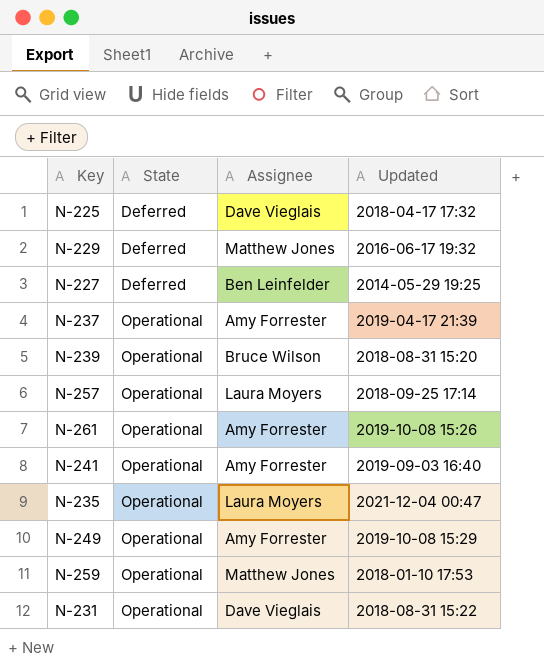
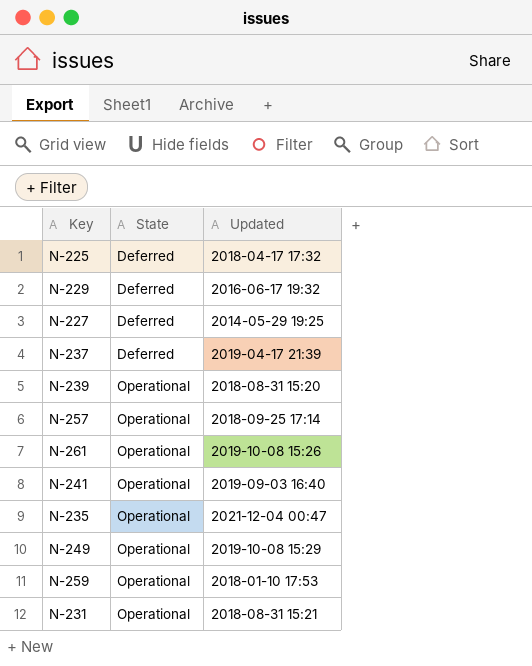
column Assignee | position: 3 -> none
N-237 | State: Operational -> Deferred
N-231 | Updated: 2018-08-31 15:22 -> 2018-08-31 15:21

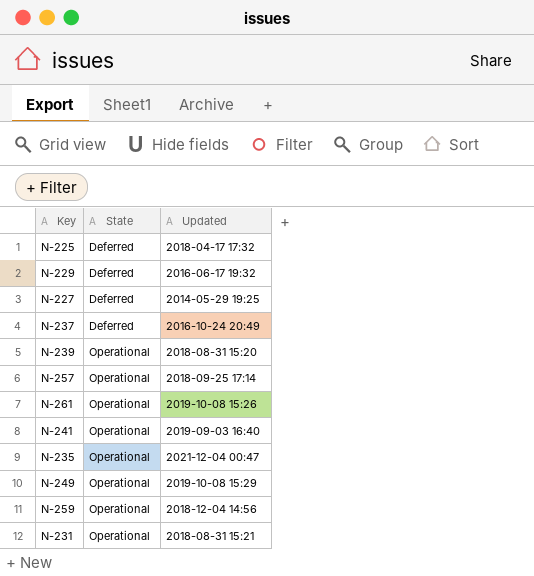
N-237 | Updated: 2019-04-17 21:39 -> 2016-10-24 20:49
N-259 | Updated: 2018-01-10 17:53 -> 2018-12-04 14:56

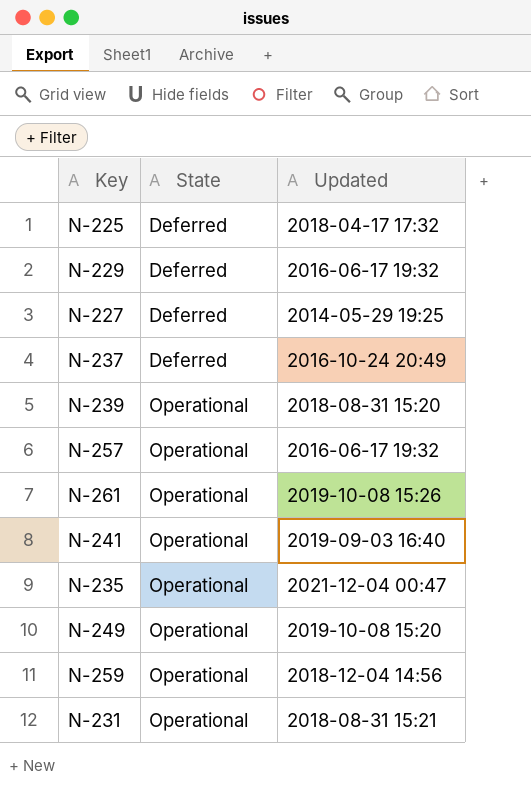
N-257 | Updated: 2018-09-25 17:14 -> 2016-06-17 19:32
N-249 | Updated: 2019-10-08 15:29 -> 2019-10-08 15:20

